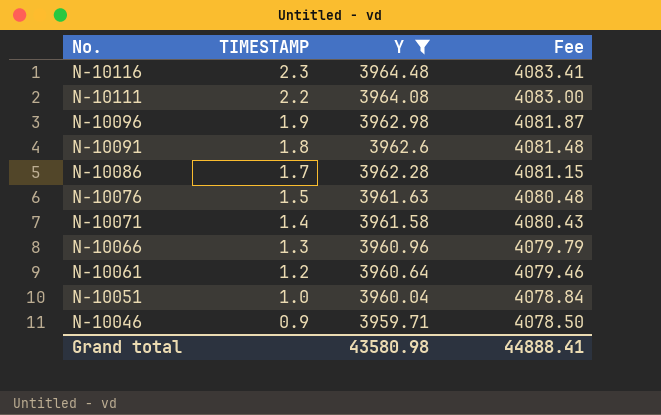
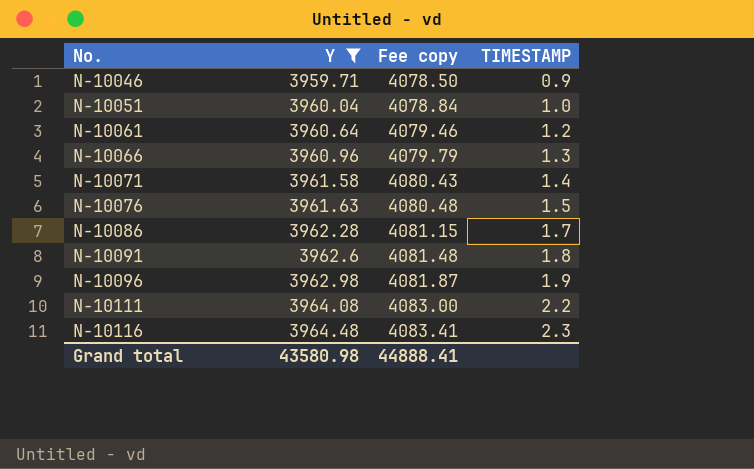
row order: No. descending -> No. ascending
column name: Fee -> Fee copy
column TIMESTAMP | position: 2 -> 4

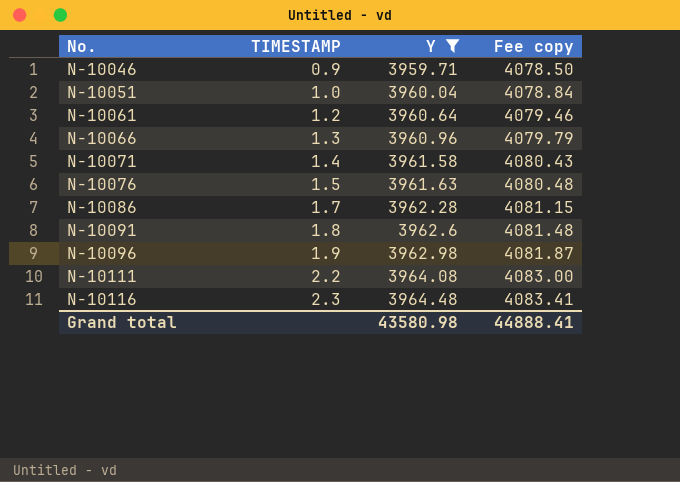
column TIMESTAMP | position: 4 -> 2

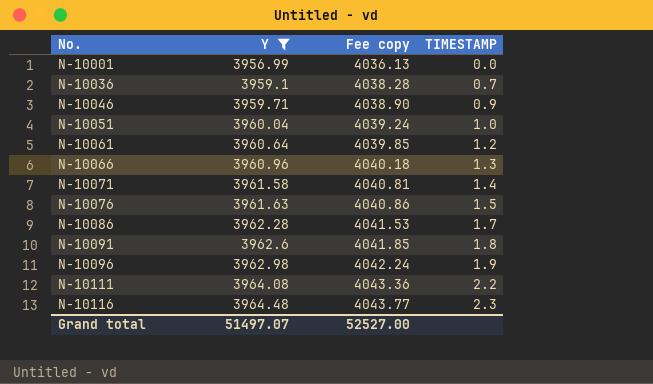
column Fee copy | formula: [Y] * 1.03 -> [Y] * 1.02
column TIMESTAMP | position: 2 -> 4
row N-10001: none -> 3956.99 | 4036.13 | 0.0
row N-10036: none -> 3959.1 | 4038.28 | 0.7
Grand total | Y: 43580.98 -> 51497.07
Grand total | Fee copy: 44888.41 -> 52527.00

